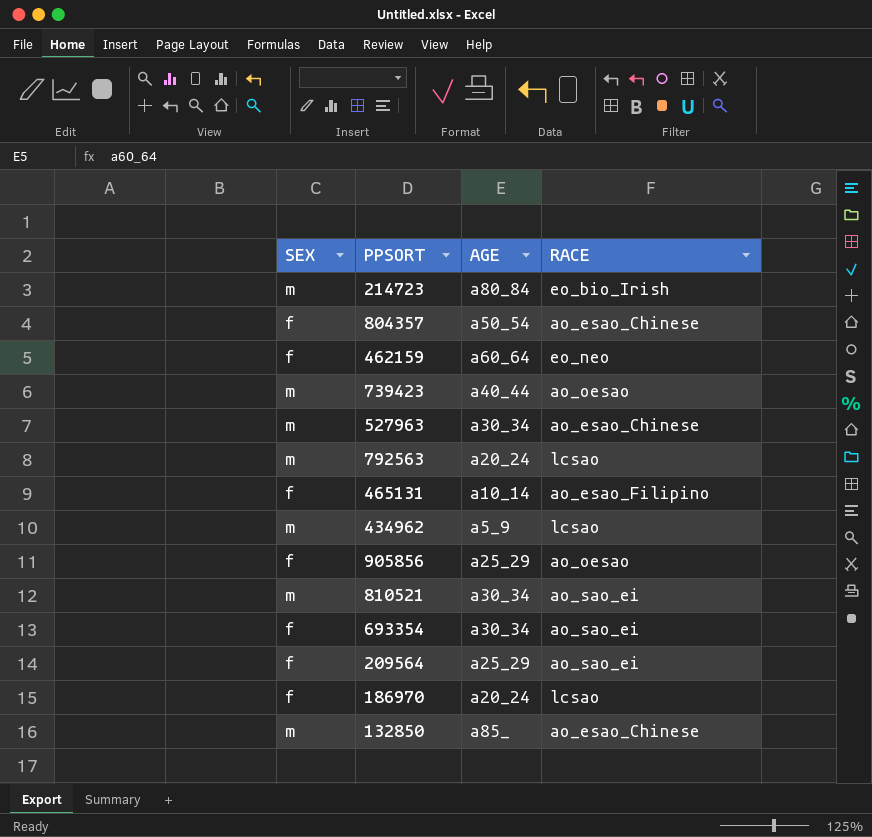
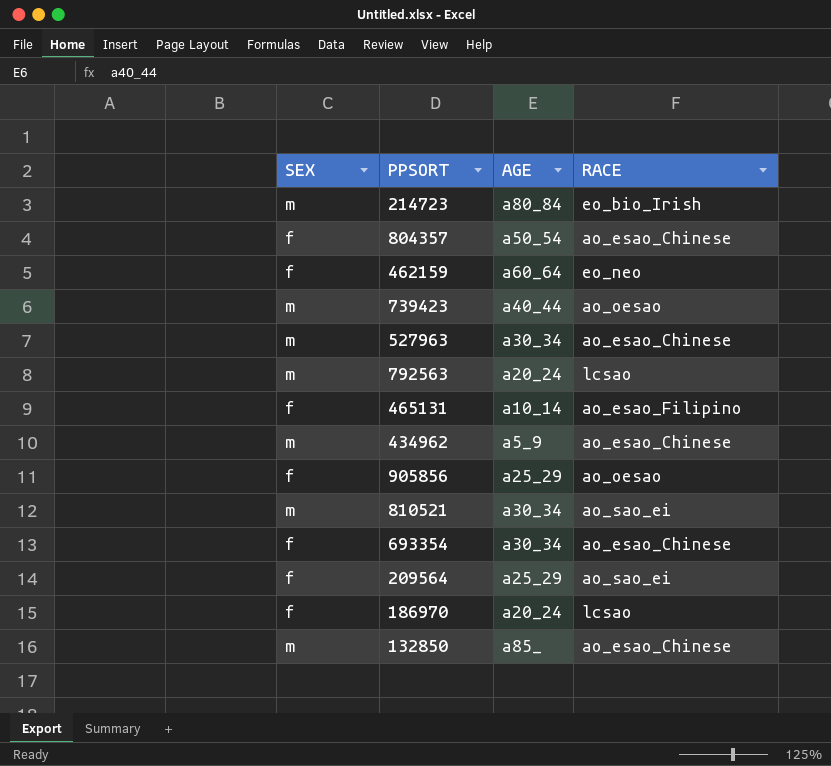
434962 | RACE: lcsao -> ao_esao_Chinese
693354 | RACE: ao_sao_ei -> ao_esao_Chinese

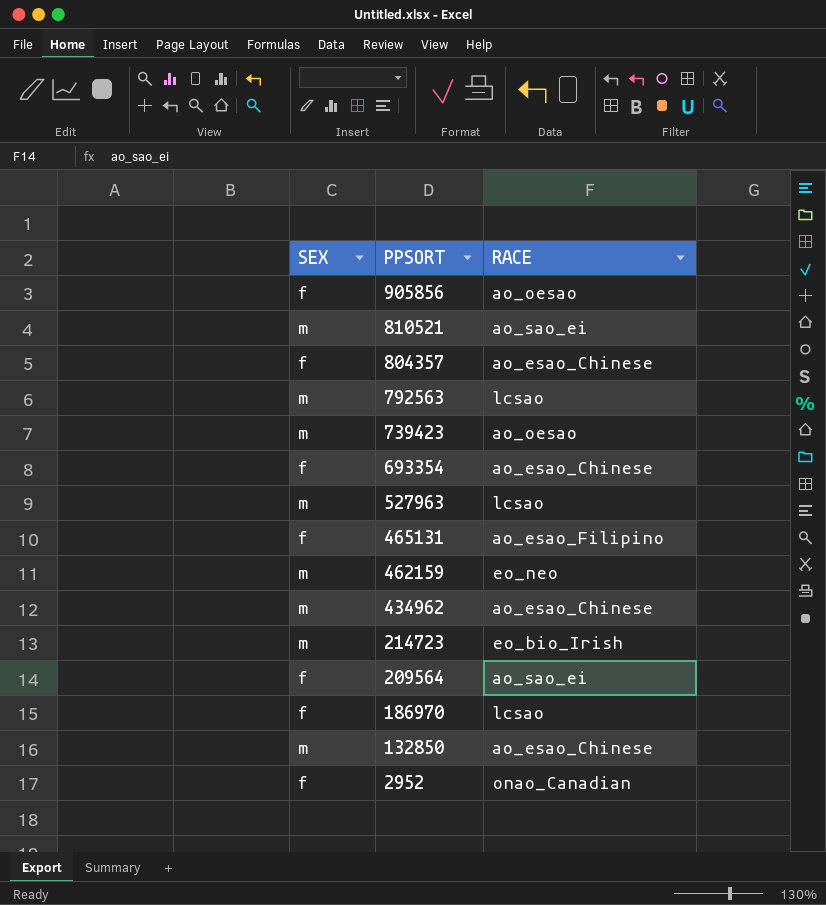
row order: none -> PPSORT descending
column AGE | position: 3 -> none
527963 | RACE: ao_esao_Chinese -> lcsao
462159 | SEX: f -> m
row 2952: none -> f | onao_Canadian

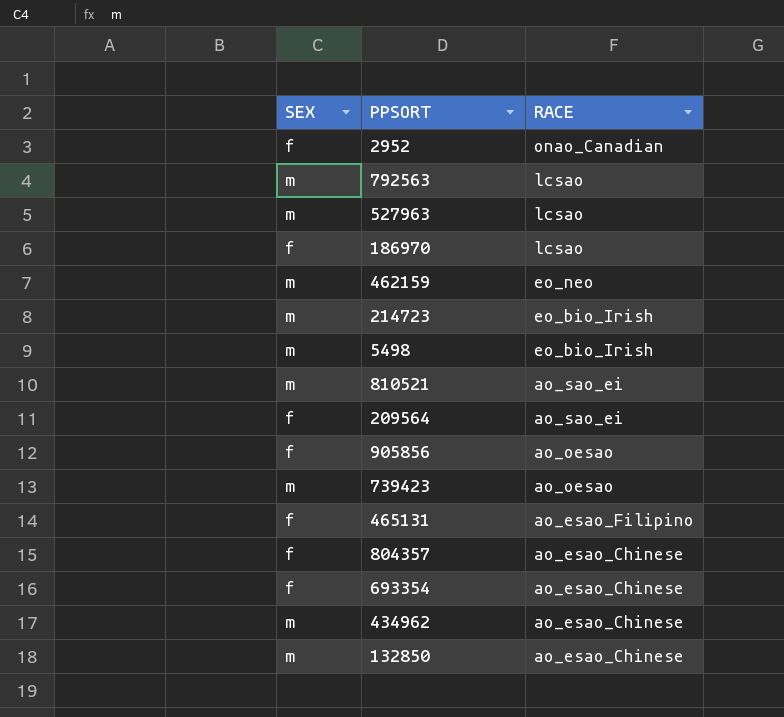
row order: PPSORT descending -> RACE descending
row 5498: none -> m | eo_bio_Irish

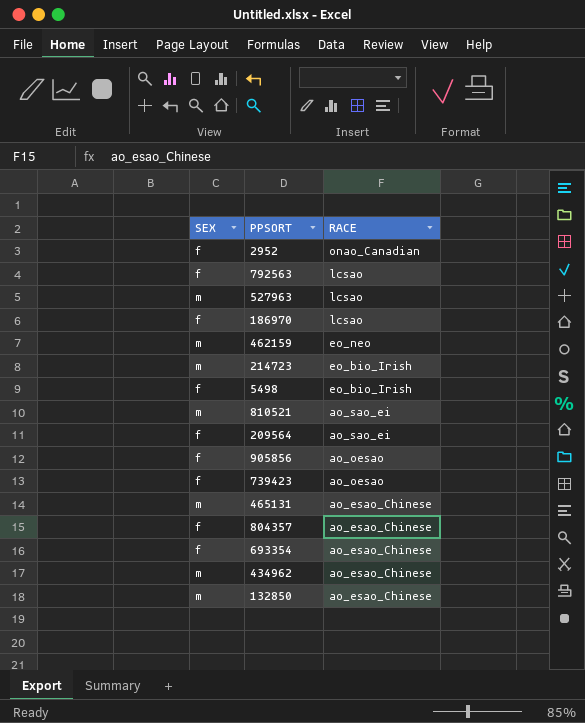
792563 | SEX: m -> f
5498 | SEX: m -> f
739423 | SEX: m -> f
465131 | SEX: f -> m
465131 | RACE: ao_esao_Filipino -> ao_esao_Chinese

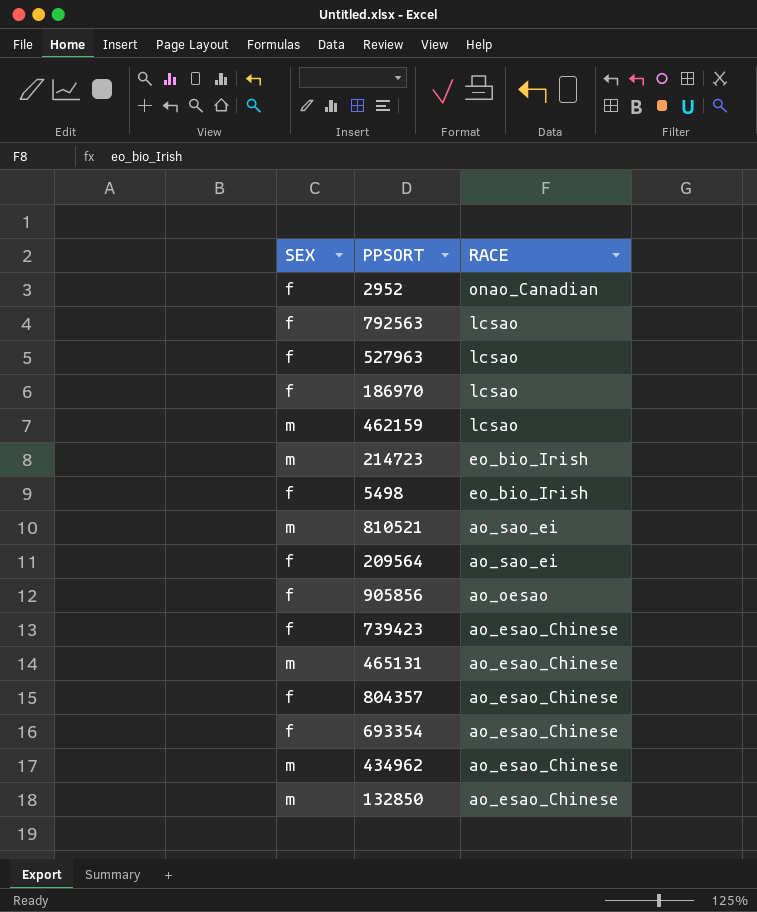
527963 | SEX: m -> f
462159 | RACE: eo_neo -> lcsao
739423 | RACE: ao_oesao -> ao_esao_Chinese

